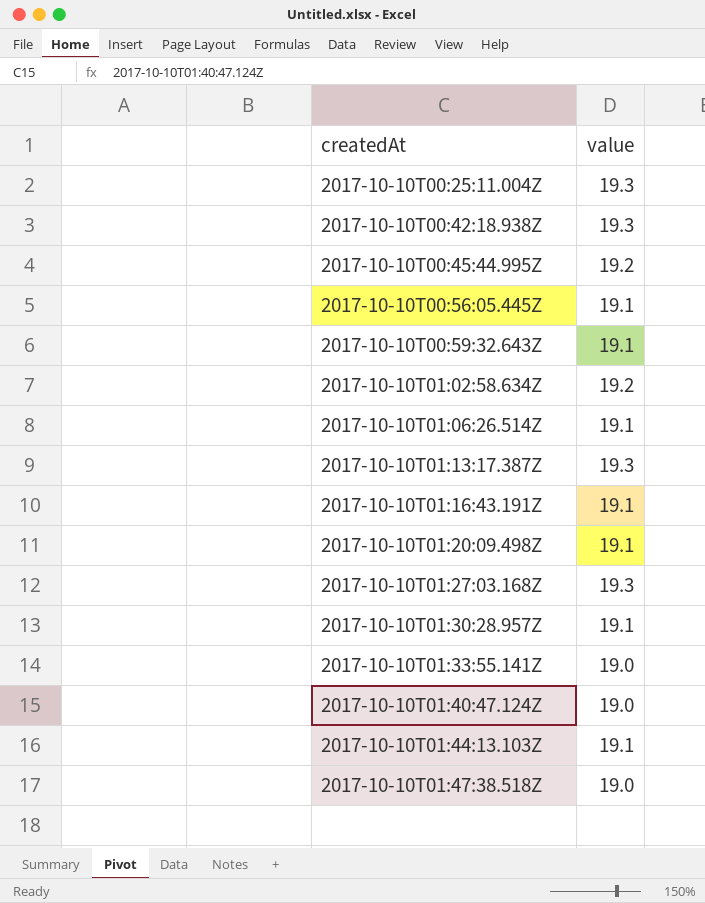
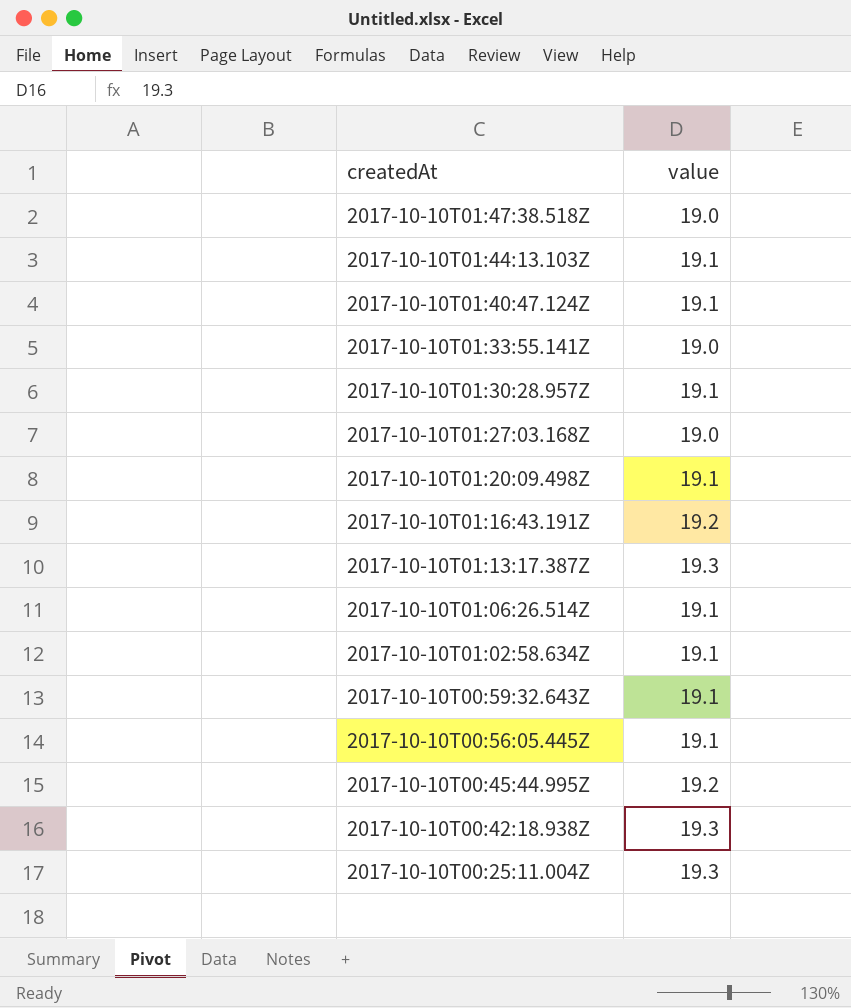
row order: createdAt ascending -> createdAt descending
2017-10-10T01:40:47.124Z | value: 19.0 -> 19.1
2017-10-10T01:27:03.168Z | value: 19.3 -> 19.0
2017-10-10T01:16:43.191Z | value: 19.1 -> 19.2
2017-10-10T01:02:58.634Z | value: 19.2 -> 19.1

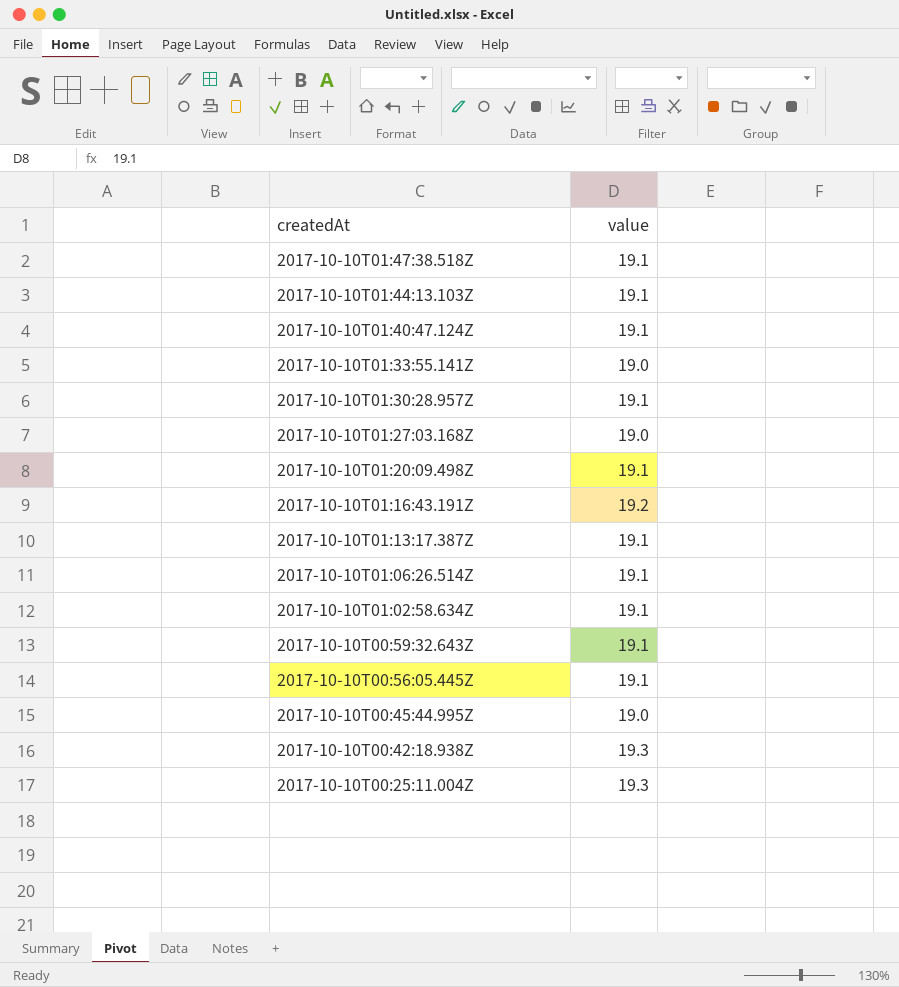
2017-10-10T01:47:38.518Z | value: 19.0 -> 19.1
2017-10-10T01:13:17.387Z | value: 19.3 -> 19.1
2017-10-10T00:45:44.995Z | value: 19.2 -> 19.0

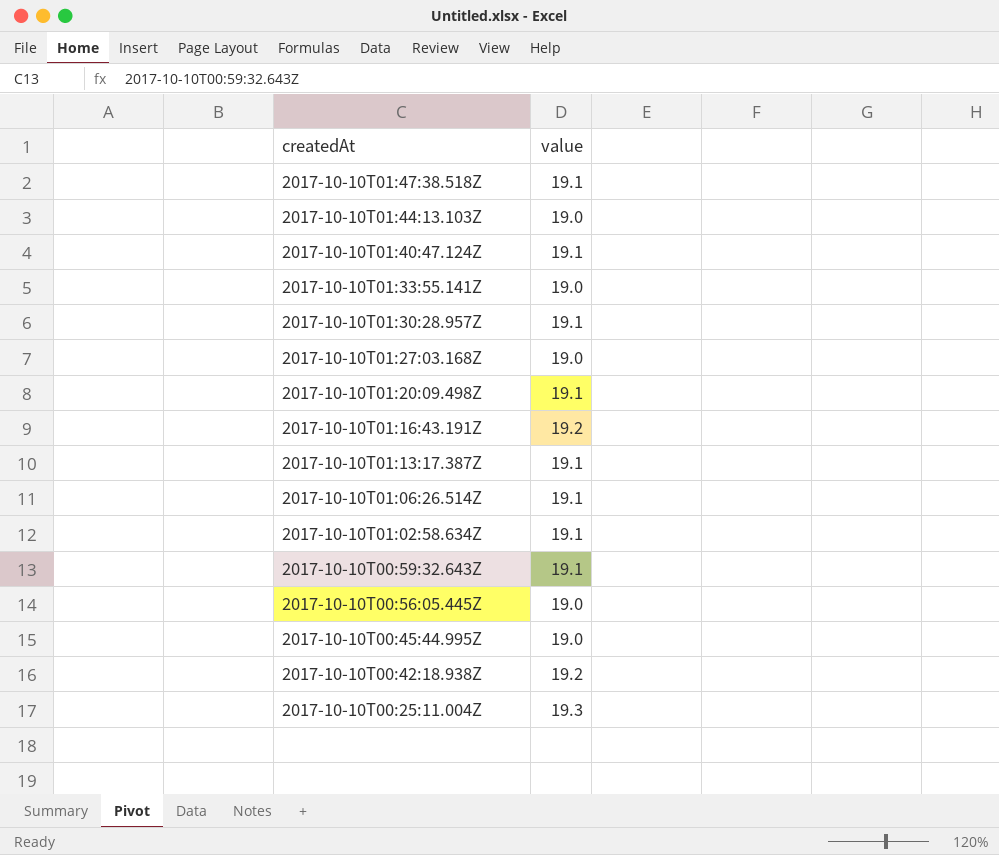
2017-10-10T01:44:13.103Z | value: 19.1 -> 19.0
2017-10-10T00:56:05.445Z | value: 19.1 -> 19.0
2017-10-10T00:42:18.938Z | value: 19.3 -> 19.2

